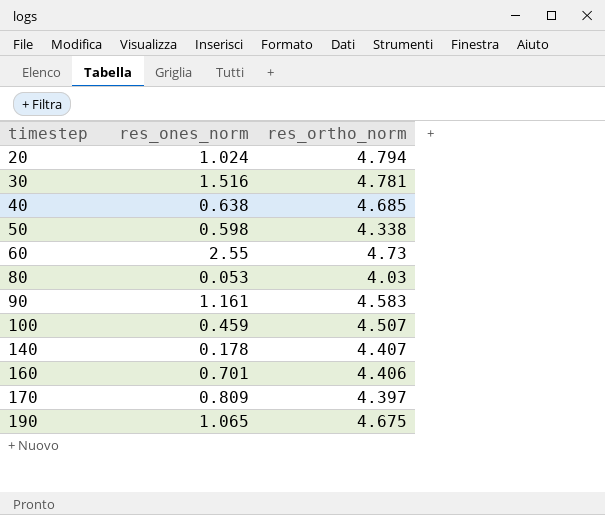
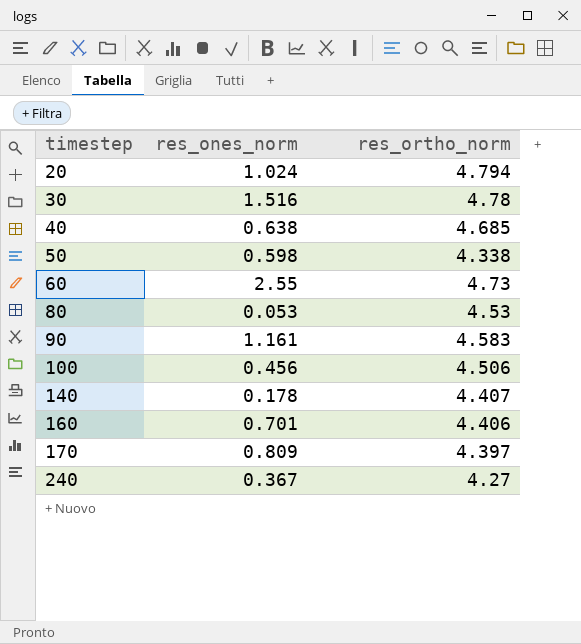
row 190: 1.065 | 4.675 -> none
30 | res_ortho_norm: 4.781 -> 4.78
80 | res_ortho_norm: 4.03 -> 4.53
100 | res_ones_norm: 0.459 -> 0.456
100 | res_ortho_norm: 4.507 -> 4.506
row 240: none -> 0.367 | 4.27

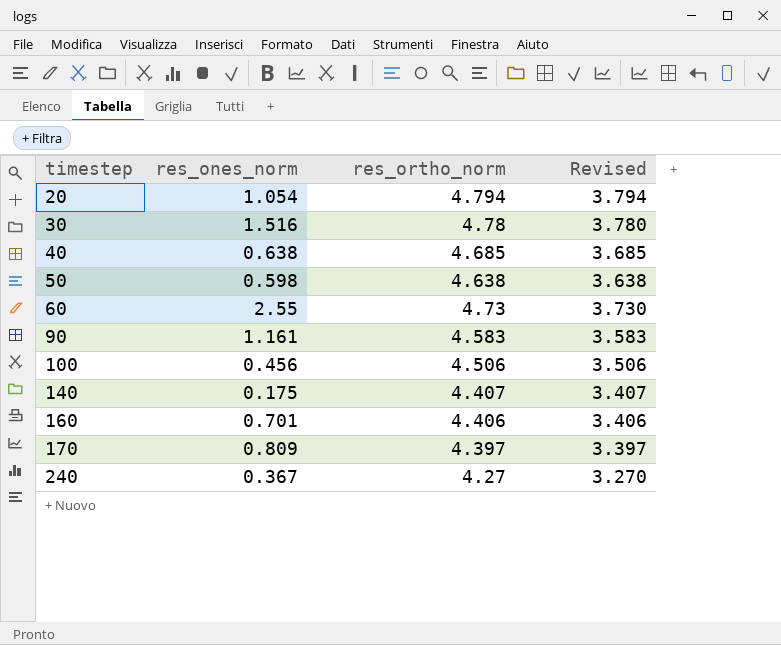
column Revised | formula: none -> [res_ortho_norm] - 1
row 80: 0.053 | 4.53 -> none
20 | res_ones_norm: 1.024 -> 1.054
50 | res_ortho_norm: 4.338 -> 4.638
140 | res_ones_norm: 0.178 -> 0.175

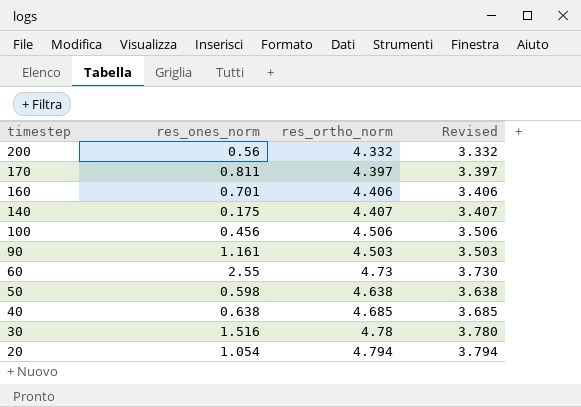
row order: timestep ascending -> timestep descending
row 240: 0.367 | 4.27 | 3.270 -> none
row 200: none -> 0.56 | 4.332 | 3.332
170 | res_ones_norm: 0.809 -> 0.811
90 | res_ortho_norm: 4.583 -> 4.503
90 | Revised: 3.583 -> 3.503

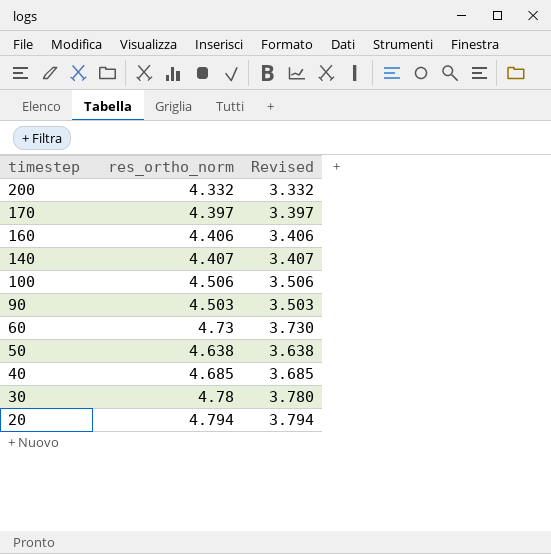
column res_ones_norm | position: 2 -> none

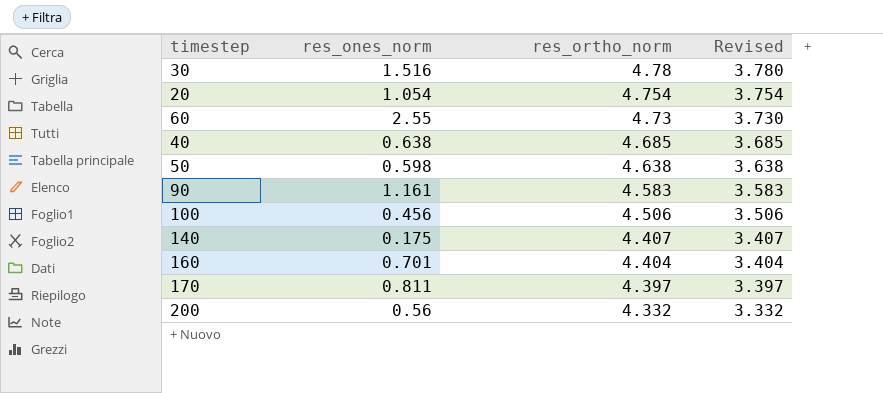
row order: timestep descending -> res_ortho_norm descending
column res_ones_norm | position: none -> 2
20 | res_ortho_norm: 4.794 -> 4.754
20 | Revised: 3.794 -> 3.754
90 | res_ortho_norm: 4.503 -> 4.583
90 | Revised: 3.503 -> 3.583
160 | res_ortho_norm: 4.406 -> 4.404
160 | Revised: 3.406 -> 3.404

